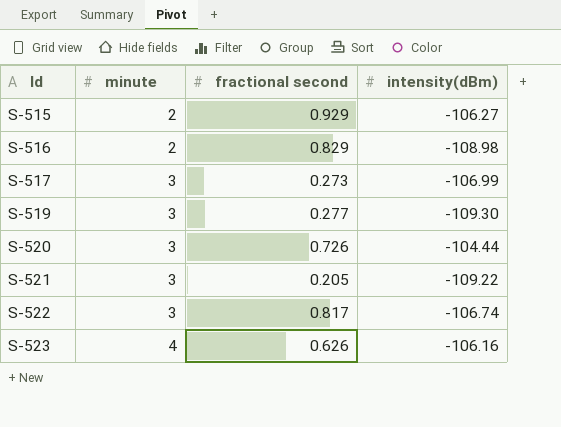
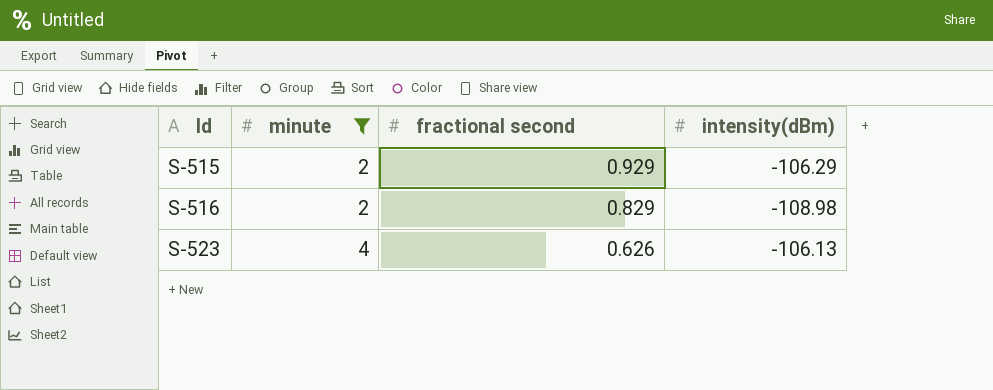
filter: none -> minute != 3
S-515 | intensity(dBm): -106.27 -> -106.29
S-523 | intensity(dBm): -106.16 -> -106.13

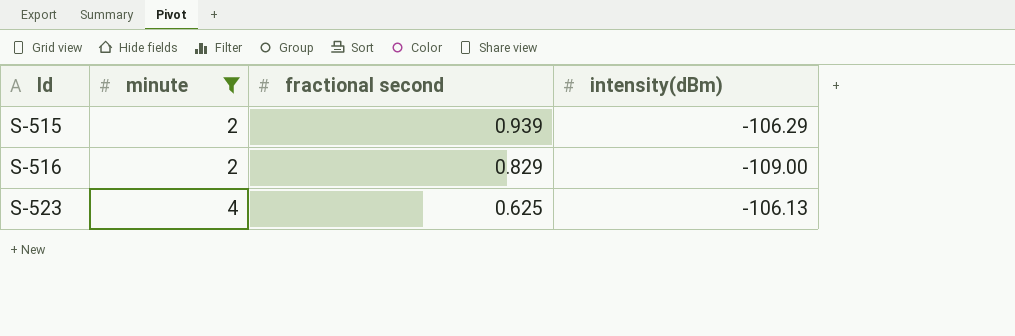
S-515 | fractional second: 0.929 -> 0.939
S-516 | intensity(dBm): -108.98 -> -109.00
S-523 | fractional second: 0.626 -> 0.625

